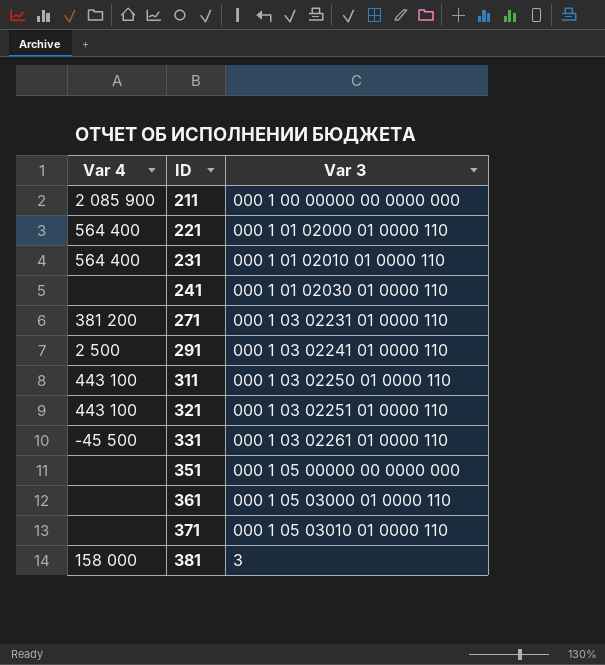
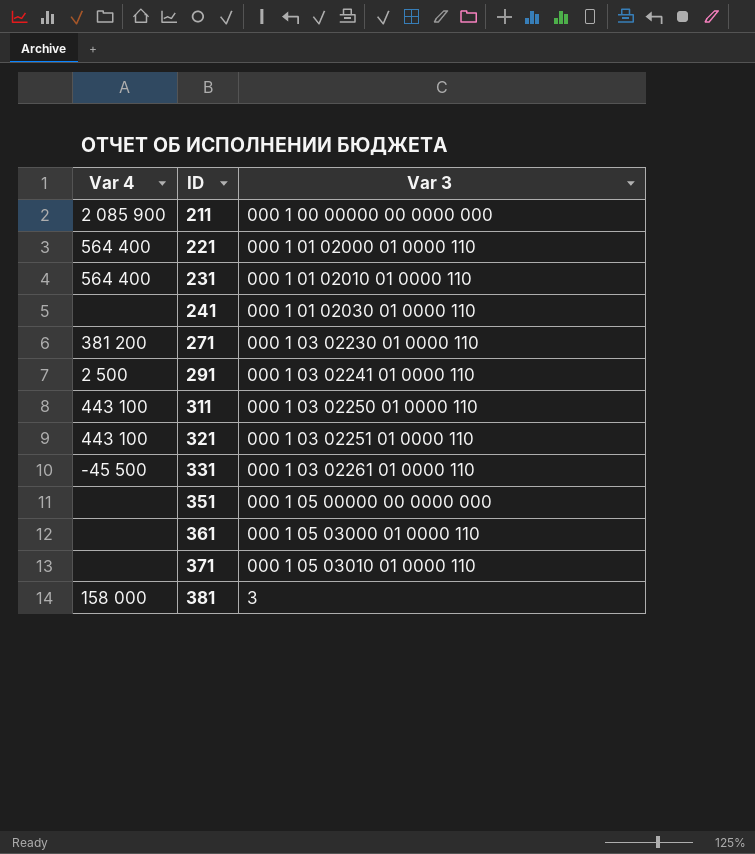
271 | Var 3: 000 1 03 02231 01 0000 110 -> 000 1 03 02230 01 0000 110

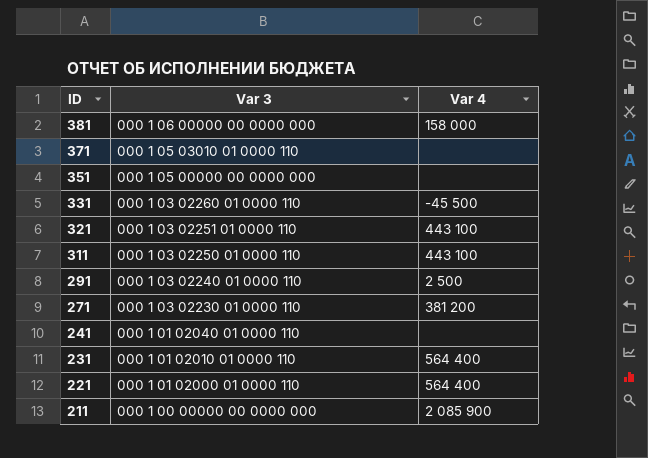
row order: ID ascending -> ID descending
column Var 4 | position: 1 -> 3
row 361: none | 000 1 05 03000 01 0000 110 -> none
381 | Var 3: 3 -> 000 1 06 00000 00 0000 000
331 | Var 3: 000 1 03 02261 01 0000 110 -> 000 1 03 02260 01 0000 110
291 | Var 3: 000 1 03 02241 01 0000 110 -> 000 1 03 02240 01 0000 110
241 | Var 3: 000 1 01 02030 01 0000 110 -> 000 1 01 02040 01 0000 110

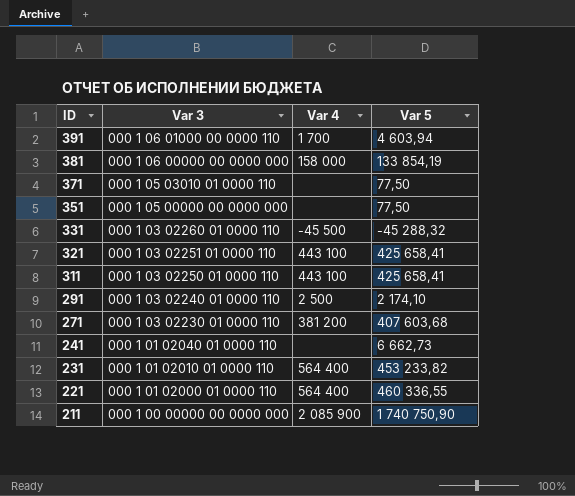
column Var 5 | position: none -> 4
row 391: none -> 000 1 06 01000 00 0000 110 | 1 700 | 4 603,94

